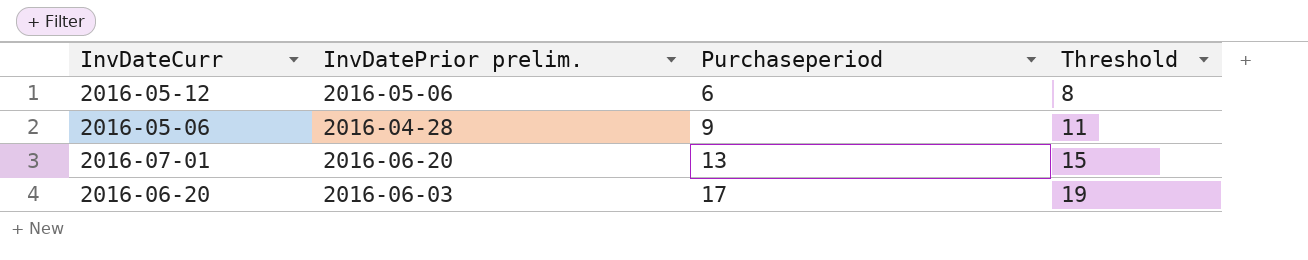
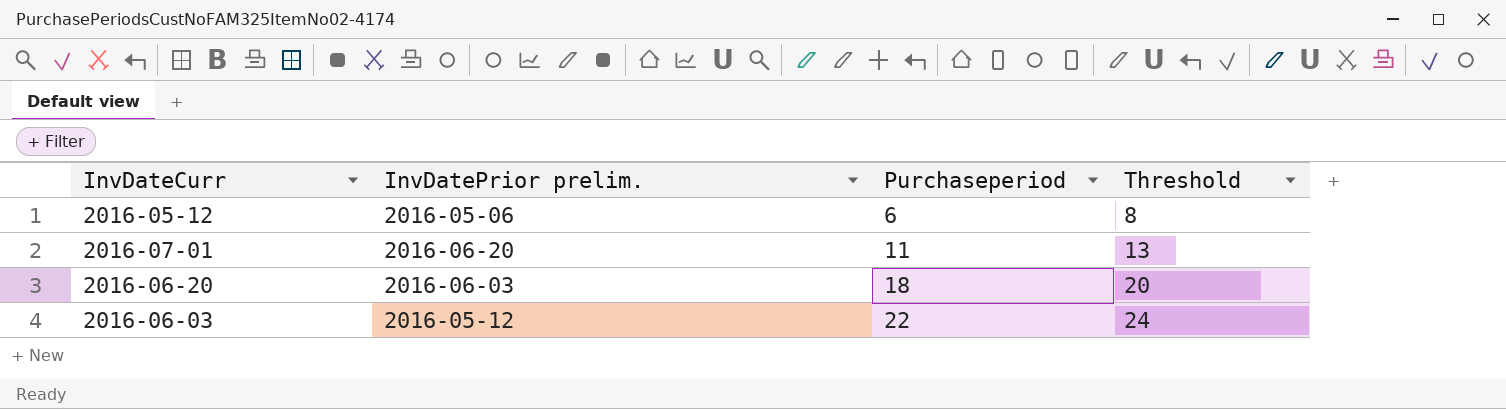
row 2016-05-06: 2016-04-28 | 9 | 11 -> none
2016-07-01 | Purchaseperiod: 13 -> 11
2016-07-01 | Threshold: 15 -> 13
2016-06-20 | Purchaseperiod: 17 -> 18
2016-06-20 | Threshold: 19 -> 20
row 2016-06-03: none -> 2016-05-12 | 22 | 24

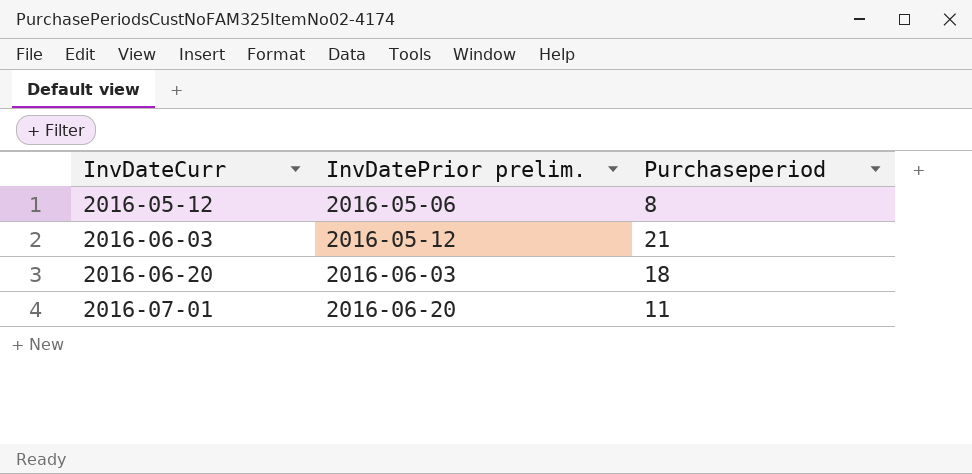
row order: Purchaseperiod ascending -> InvDateCurr ascending
column Threshold | formula: [Purchaseperiod] + 2 -> none
2016-05-12 | Purchaseperiod: 6 -> 8
2016-06-03 | Purchaseperiod: 22 -> 21

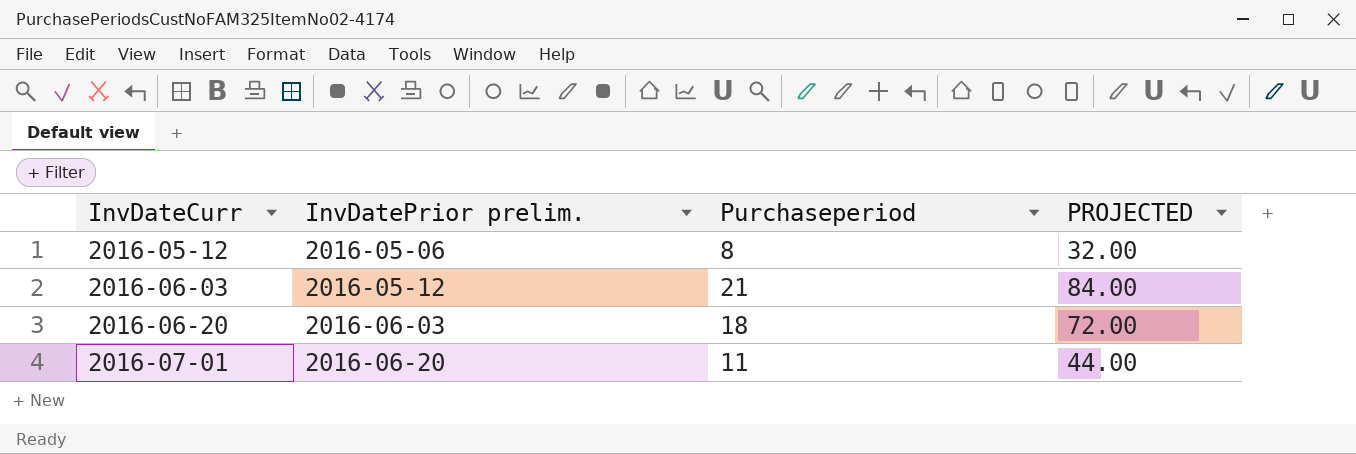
column PROJECTED | formula: none -> [Purchaseperiod] * 4

